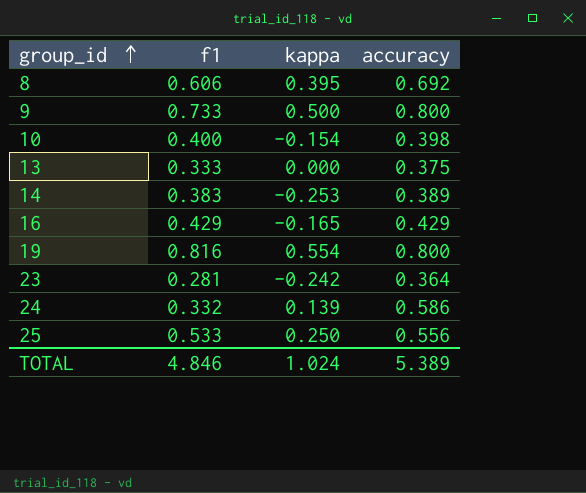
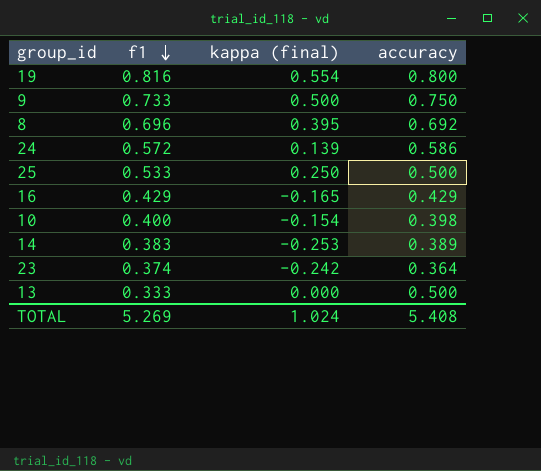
row order: group_id ascending -> f1 descending
column name: kappa -> kappa (final)
9 | accuracy: 0.800 -> 0.750
8 | f1: 0.606 -> 0.696
24 | f1: 0.332 -> 0.572
25 | accuracy: 0.556 -> 0.500
23 | f1: 0.281 -> 0.374
13 | accuracy: 0.375 -> 0.500
TOTAL | f1: 4.846 -> 5.269
TOTAL | accuracy: 5.389 -> 5.408

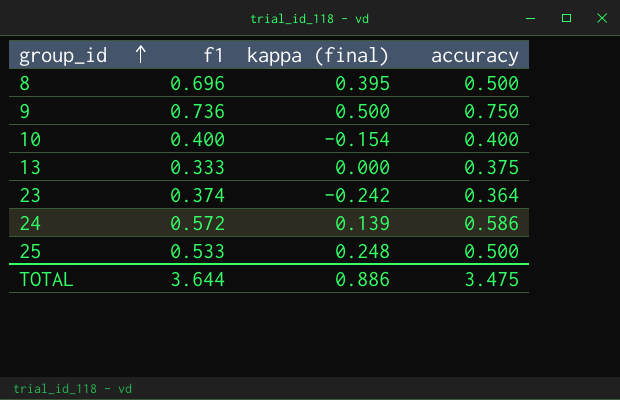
row order: f1 descending -> group_id ascending
row 19: 0.816 | 0.554 | 0.800 -> none
row 16: 0.429 | -0.165 | 0.429 -> none
row 14: 0.383 | -0.253 | 0.389 -> none
8 | accuracy: 0.692 -> 0.500
9 | f1: 0.733 -> 0.736
10 | accuracy: 0.398 -> 0.400
13 | accuracy: 0.500 -> 0.375
25 | kappa (final): 0.250 -> 0.248
TOTAL | f1: 5.269 -> 3.644
TOTAL | kappa (final): 1.024 -> 0.886
TOTAL | accuracy: 5.408 -> 3.475

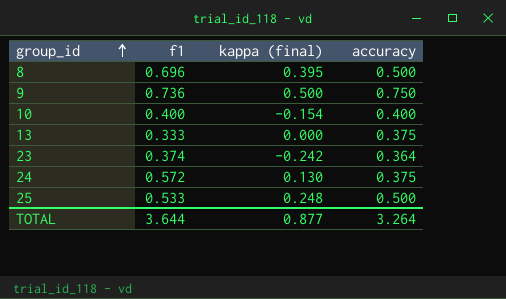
24 | kappa (final): 0.139 -> 0.130
24 | accuracy: 0.586 -> 0.375
TOTAL | kappa (final): 0.886 -> 0.877
TOTAL | accuracy: 3.475 -> 3.264

